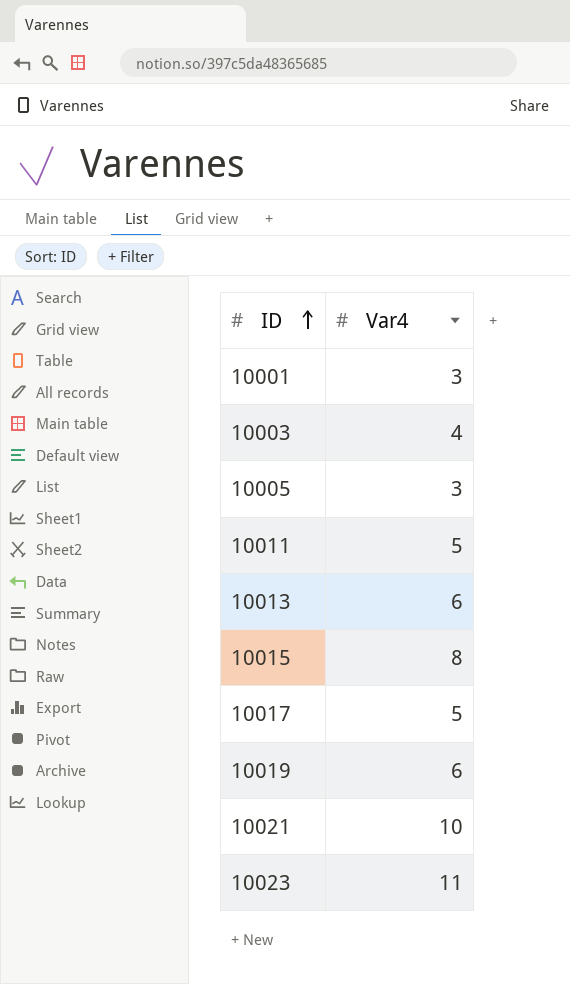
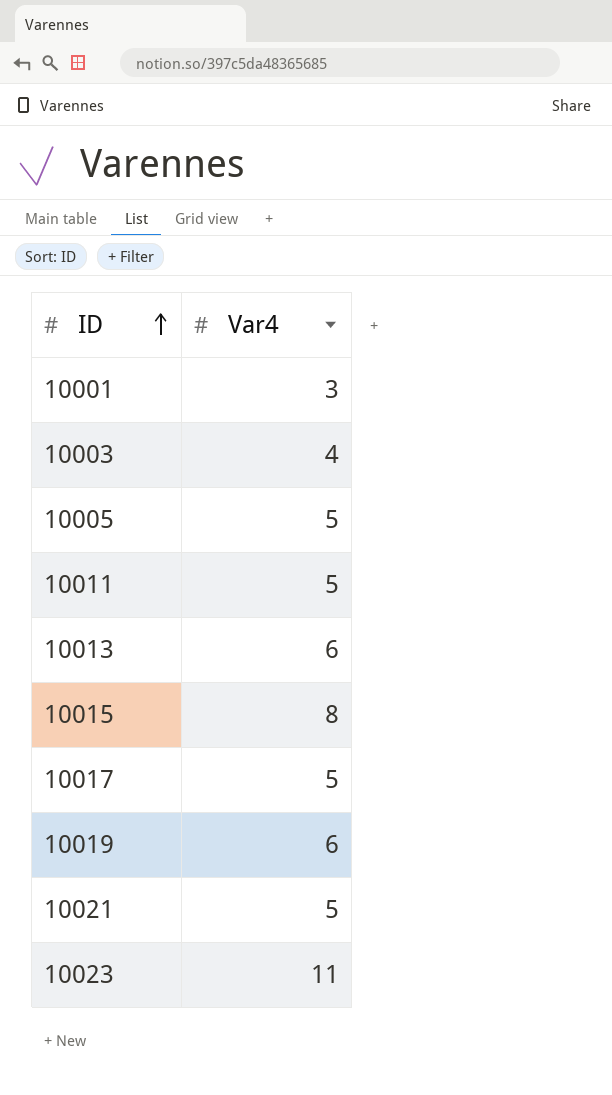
10005 | Var4: 3 -> 5
10021 | Var4: 10 -> 5

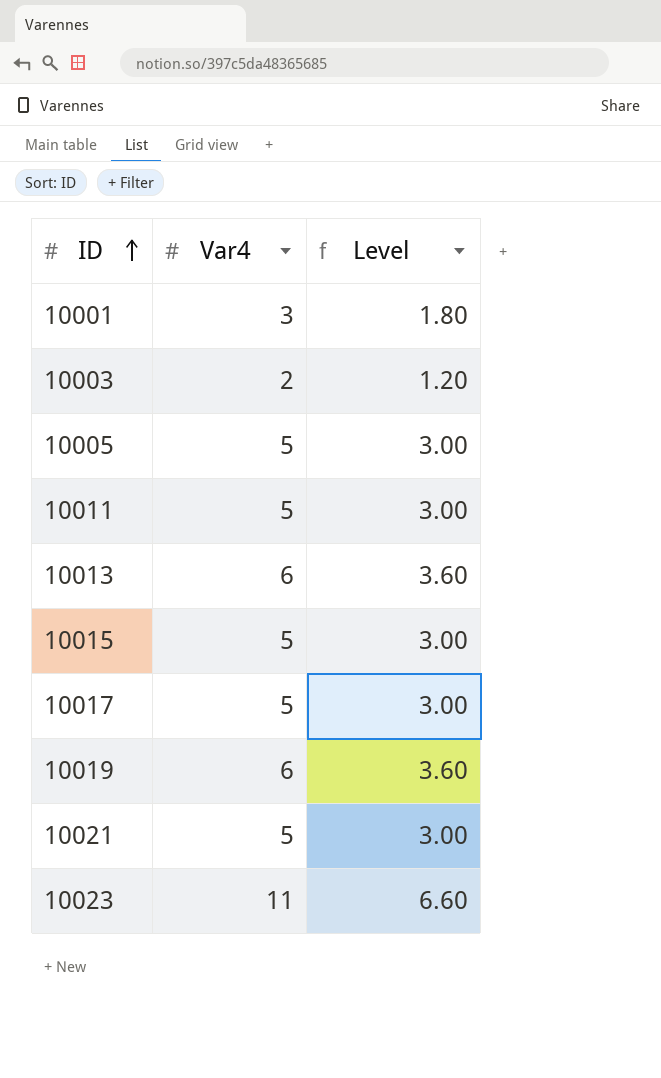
column Level | formula: none -> [Var4] * 0.6
10003 | Var4: 4 -> 2
10015 | Var4: 8 -> 5

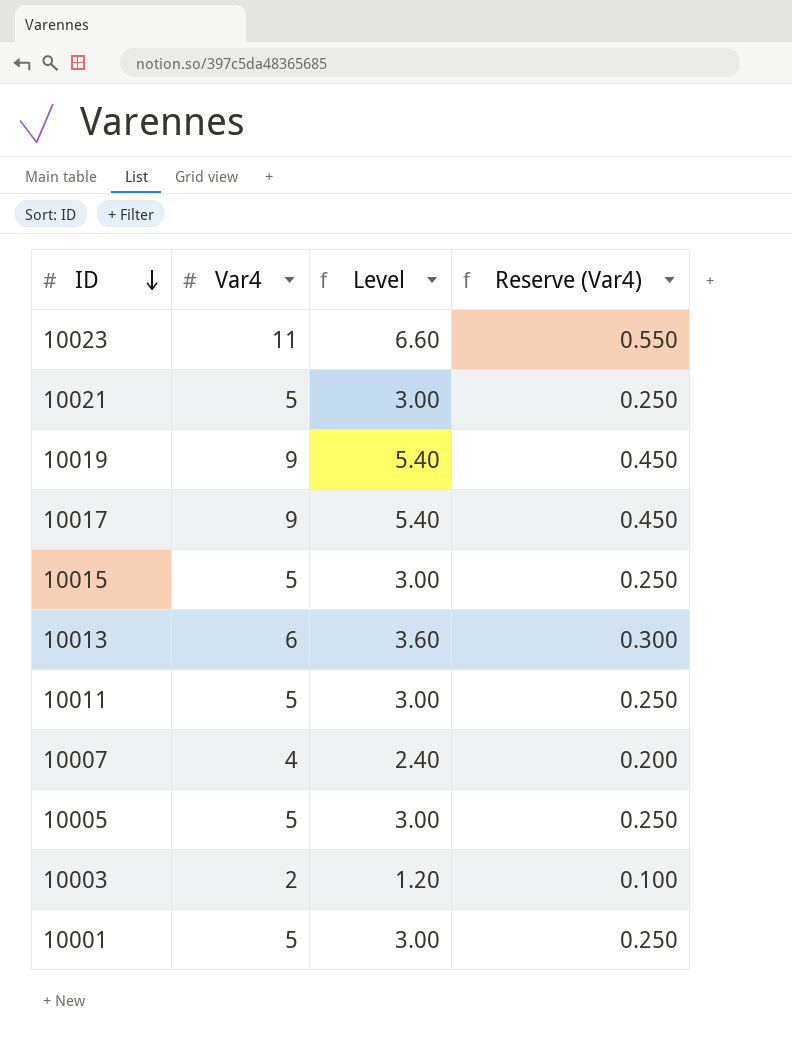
row order: ID ascending -> ID descending
column Reserve (Var4) | formula: none -> [Var4] * 0.05
10019 | Var4: 6 -> 9
10019 | Level: 3.60 -> 5.40
10017 | Var4: 5 -> 9
10017 | Level: 3.00 -> 5.40
row 10007: none -> 4 | 2.40 | 0.200
10001 | Var4: 3 -> 5
10001 | Level: 1.80 -> 3.00

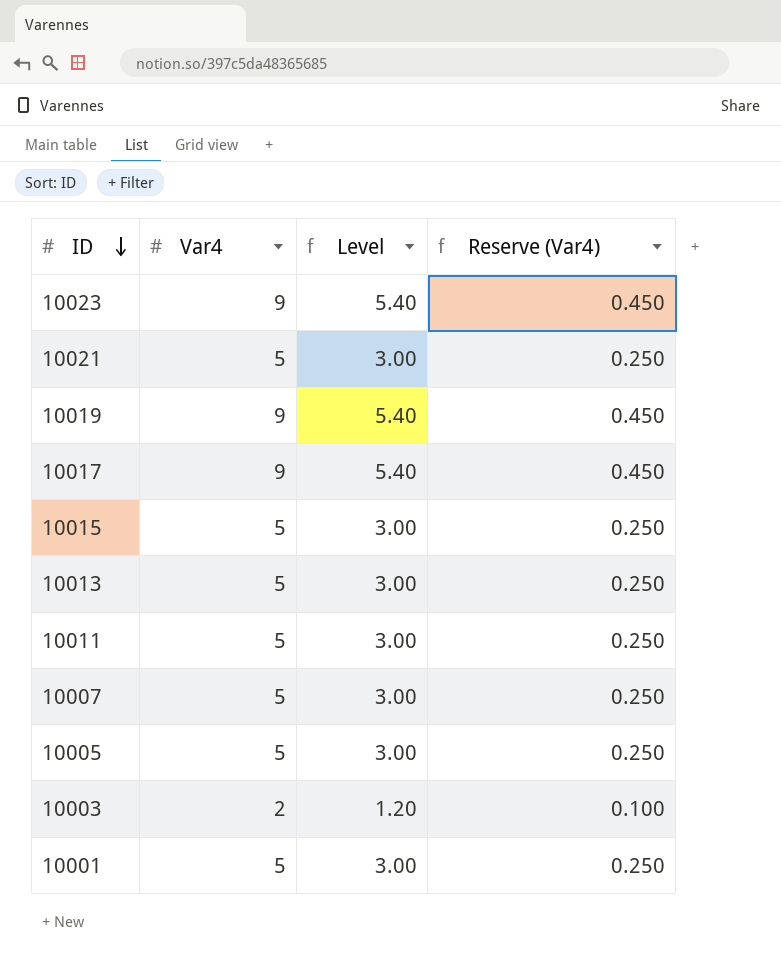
10023 | Var4: 11 -> 9
10023 | Level: 6.60 -> 5.40
10023 | Reserve (Var4): 0.550 -> 0.450
10013 | Var4: 6 -> 5
10013 | Level: 3.60 -> 3.00
10013 | Reserve (Var4): 0.300 -> 0.250
10007 | Var4: 4 -> 5
10007 | Level: 2.40 -> 3.00
10007 | Reserve (Var4): 0.200 -> 0.250

